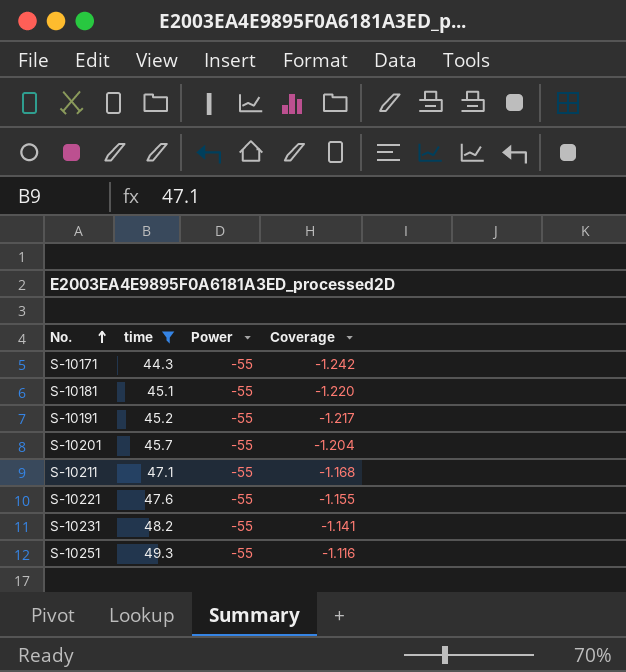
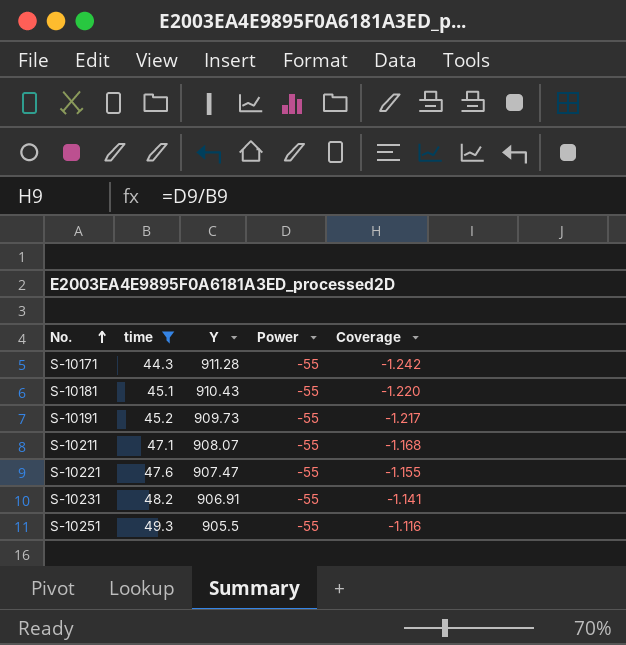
column Y | position: none -> 3
row S-10201: 45.7 | -55 | -1.204 -> none

